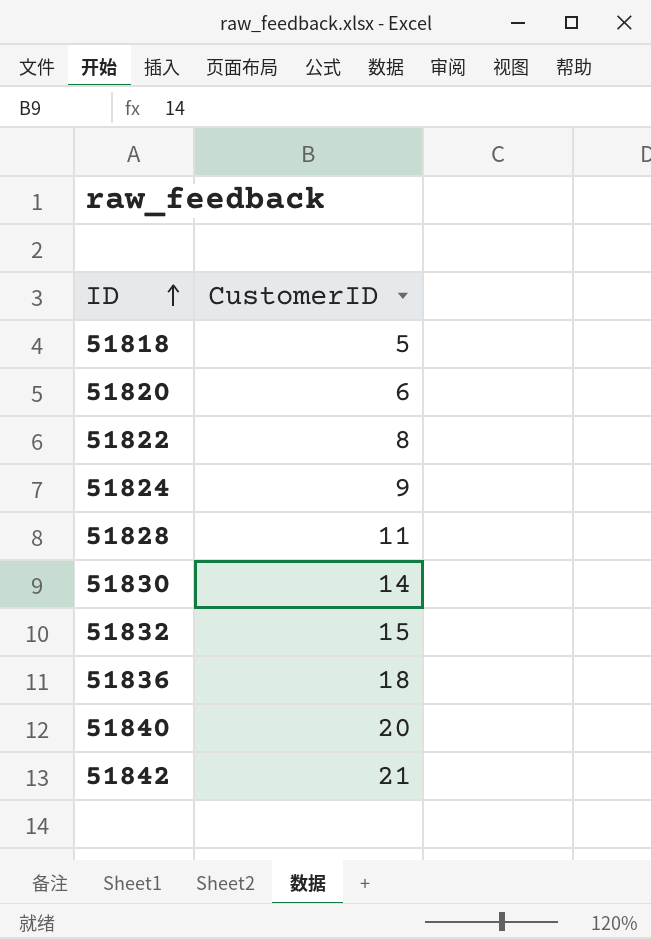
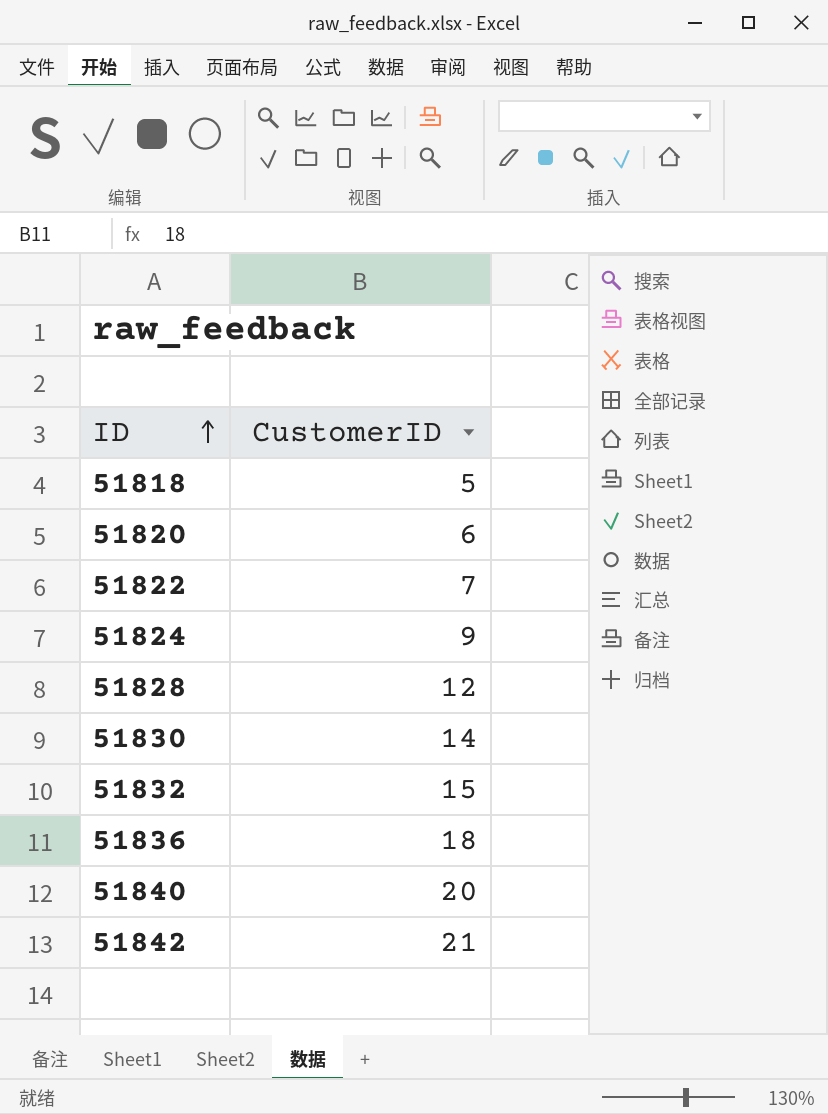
51822 | CustomerID: 8 -> 7
51828 | CustomerID: 11 -> 12

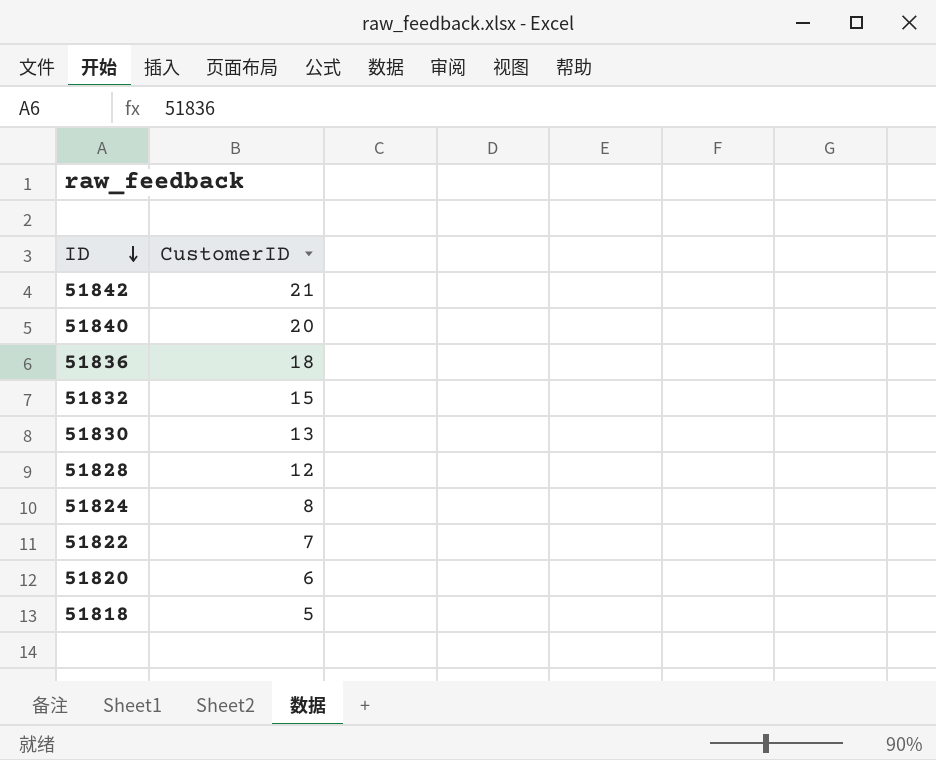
row order: ID ascending -> ID descending
51830 | CustomerID: 14 -> 13
51824 | CustomerID: 9 -> 8

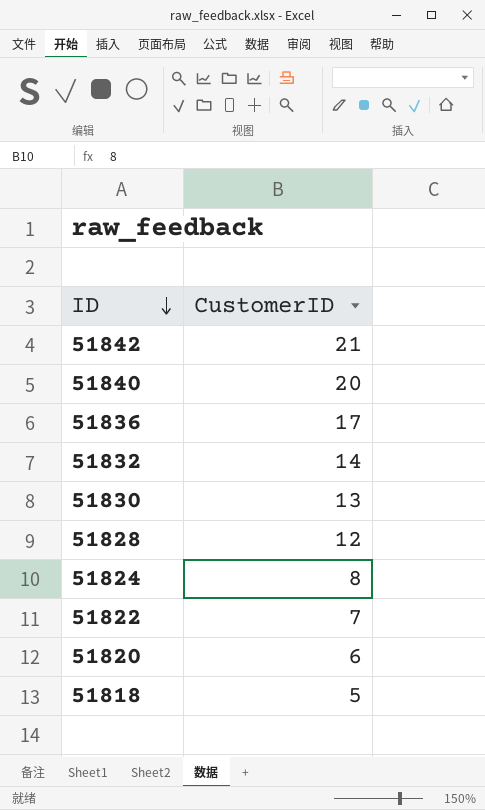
51836 | CustomerID: 18 -> 17
51832 | CustomerID: 15 -> 14

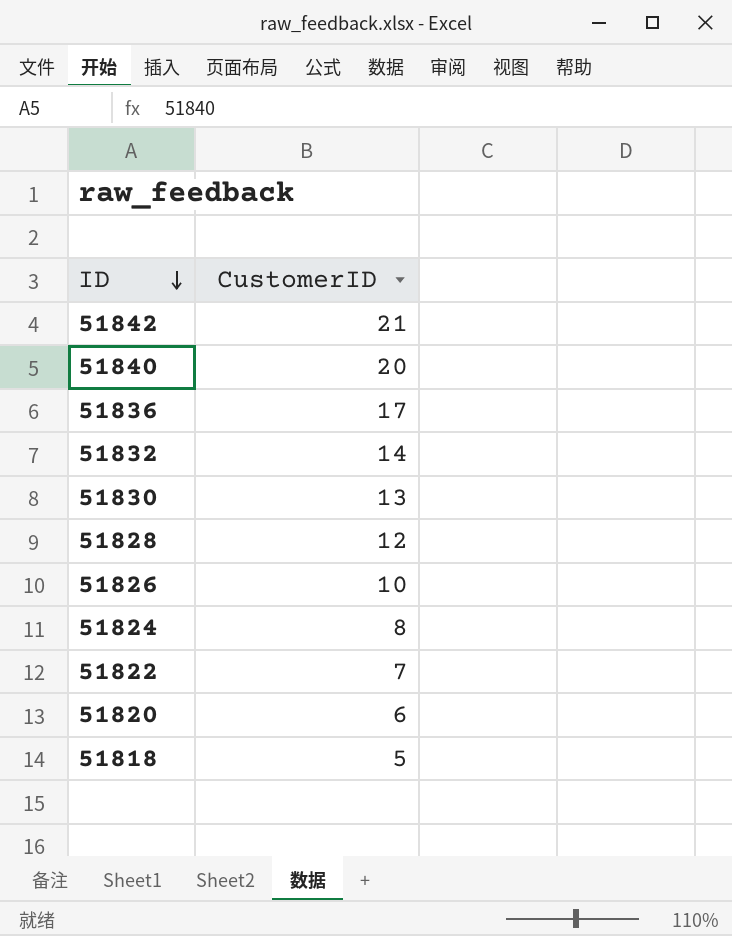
row 51826: none -> 10

